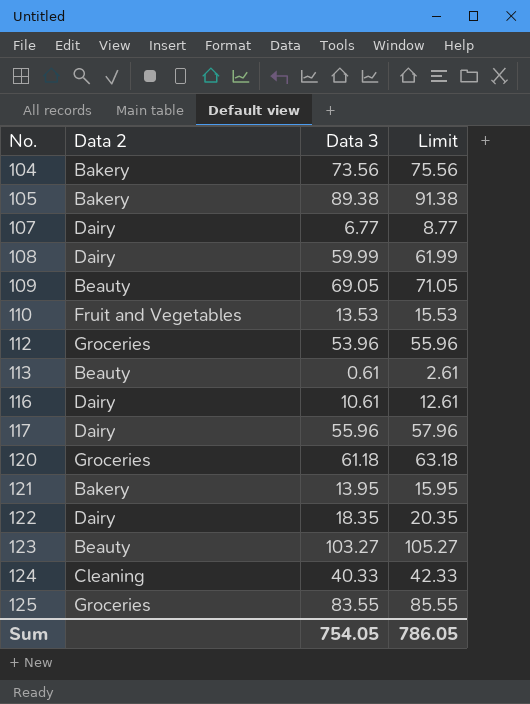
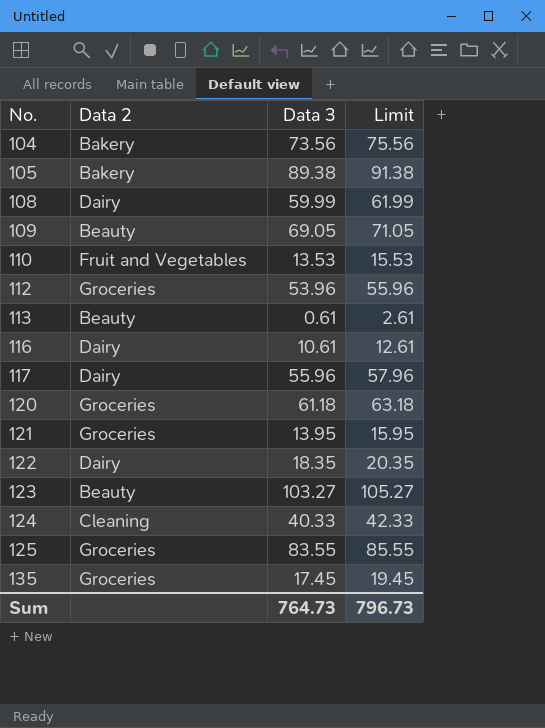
row 107: Dairy | 6.77 | 8.77 -> none
121 | Data 2: Bakery -> Groceries
row 135: none -> Groceries | 17.45 | 19.45
Sum | Data 3: 754.05 -> 764.73
Sum | Limit: 786.05 -> 796.73

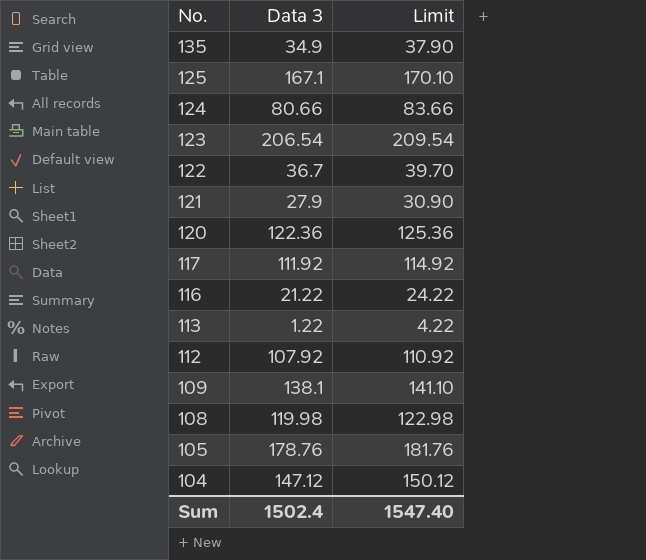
row order: No. ascending -> No. descending
column Data 2 | position: 2 -> none
column Limit | formula: [Data 3] + 2 -> [Data 3] + 3
row 110: Fruit and Vegetables | 13.53 | 15.53 -> none
135 | Data 3: 17.45 -> 34.9
125 | Data 3: 83.55 -> 167.1
124 | Data 3: 40.33 -> 80.66
123 | Data 3: 103.27 -> 206.54
122 | Data 3: 18.35 -> 36.7
121 | Data 3: 13.95 -> 27.9
120 | Data 3: 61.18 -> 122.36
117 | Data 3: 55.96 -> 111.92
116 | Data 3: 10.61 -> 21.22
113 | Data 3: 0.61 -> 1.22
112 | Data 3: 53.96 -> 107.92
109 | Data 3: 69.05 -> 138.1
108 | Data 3: 59.99 -> 119.98
105 | Data 3: 89.38 -> 178.76
104 | Data 3: 73.56 -> 147.12
Sum | Data 3: 764.73 -> 1502.4
Sum | Limit: 796.73 -> 1547.40

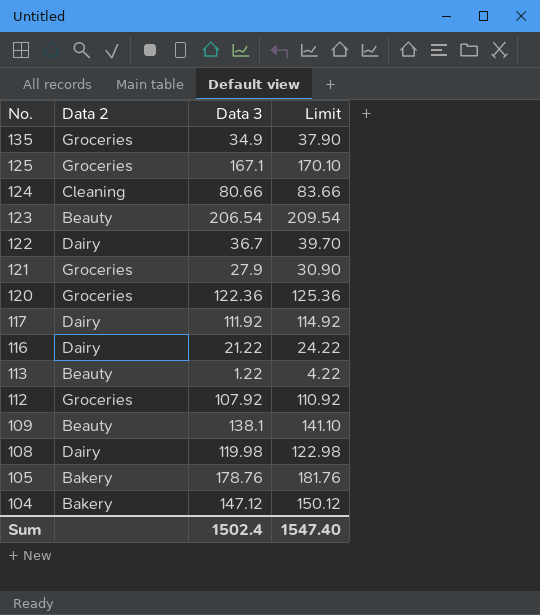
column Data 2 | position: none -> 2

